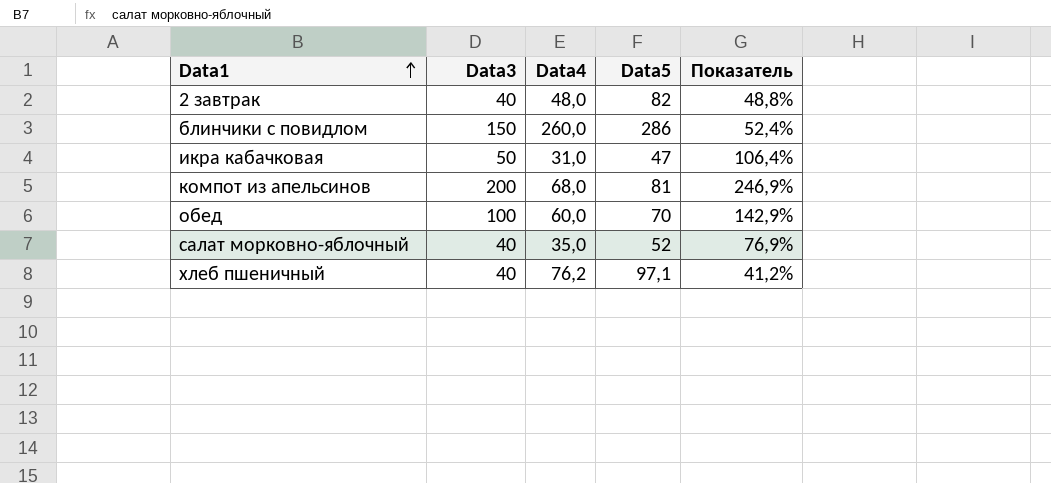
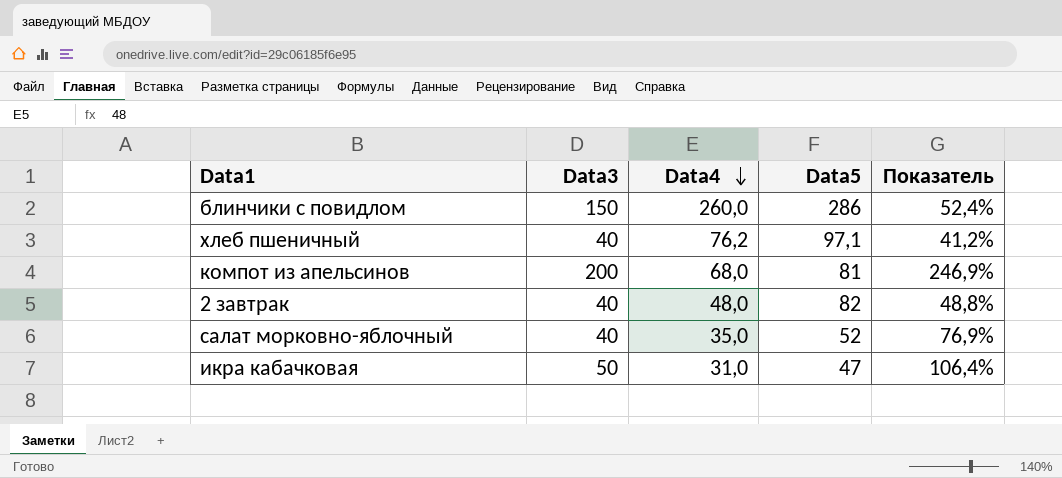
row order: Data1 ascending -> Data4 descending
row обед: 100 | 60,0 | 70 | 142,9% -> none

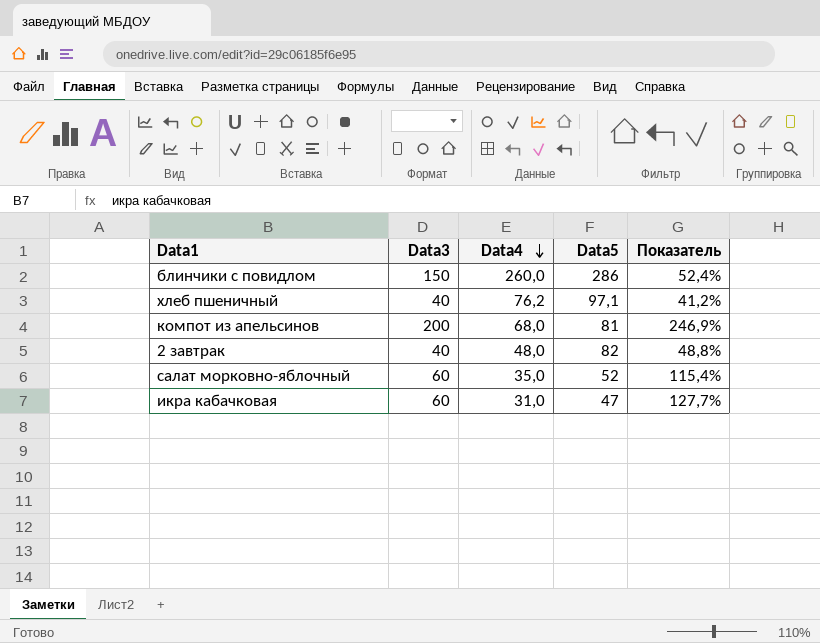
салат морковно-яблочный | Data3: 40 -> 60
салат морковно-яблочный | Показатель: 76,9% -> 115,4%
икра кабачковая | Data3: 50 -> 60
икра кабачковая | Показатель: 106,4% -> 127,7%

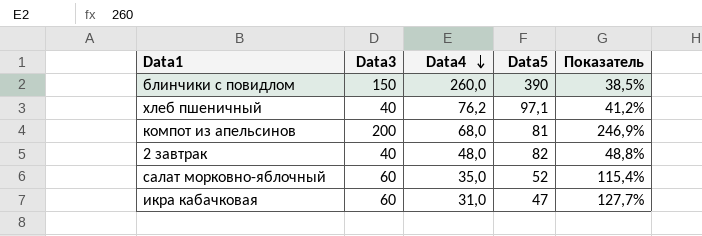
блинчики с повидлом | Data5: 286 -> 390
блинчики с повидлом | Показатель: 52,4% -> 38,5%

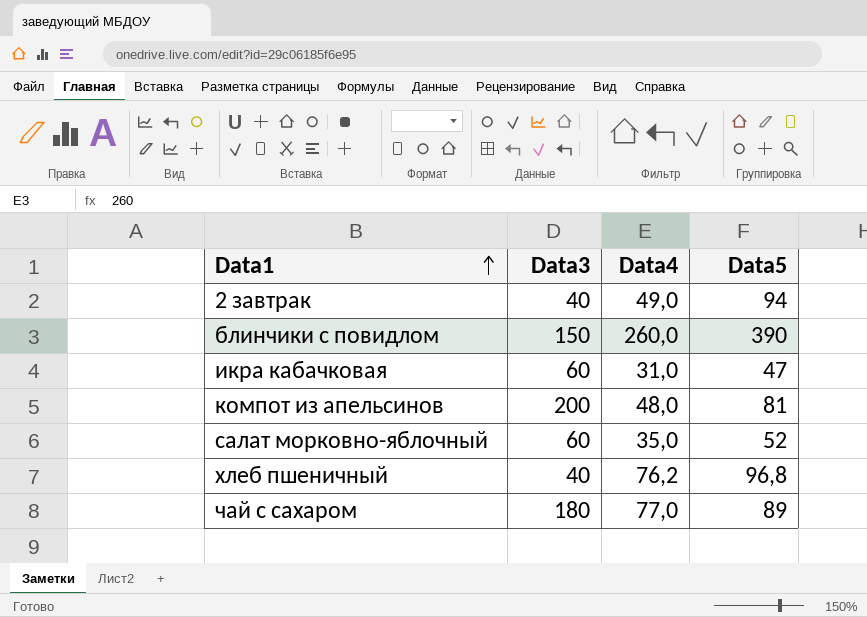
row order: Data4 descending -> Data1 ascending
column Показатель | formula: [Data3] / [Data5] -> none
2 завтрак | Data4: 48,0 -> 49,0
2 завтрак | Data5: 82 -> 94
компот из апельсинов | Data4: 68,0 -> 48,0
хлеб пшеничный | Data5: 97,1 -> 96,8
row чай с сахаром: none -> 180 | 77,0 | 89

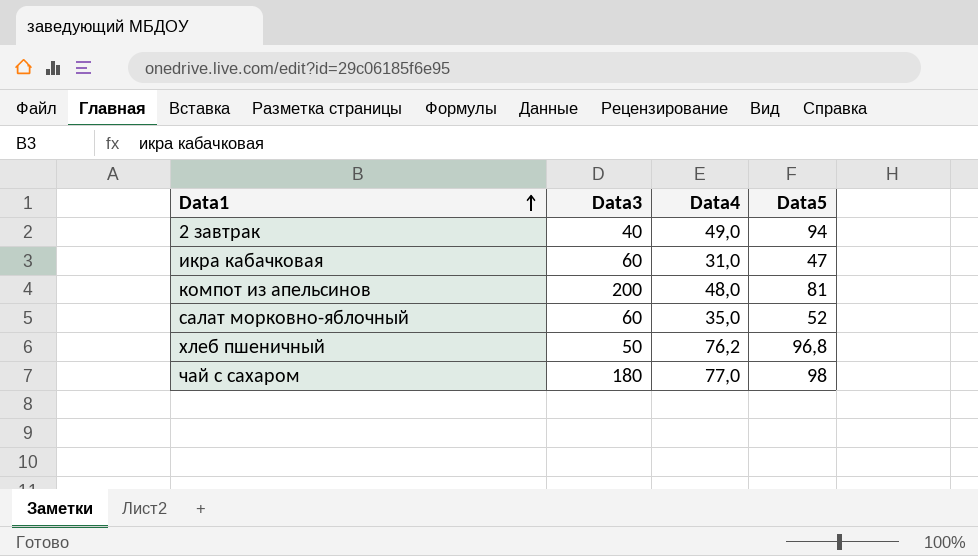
row блинчики с повидлом: 150 | 260,0 | 390 -> none
хлеб пшеничный | Data3: 40 -> 50
чай с сахаром | Data5: 89 -> 98

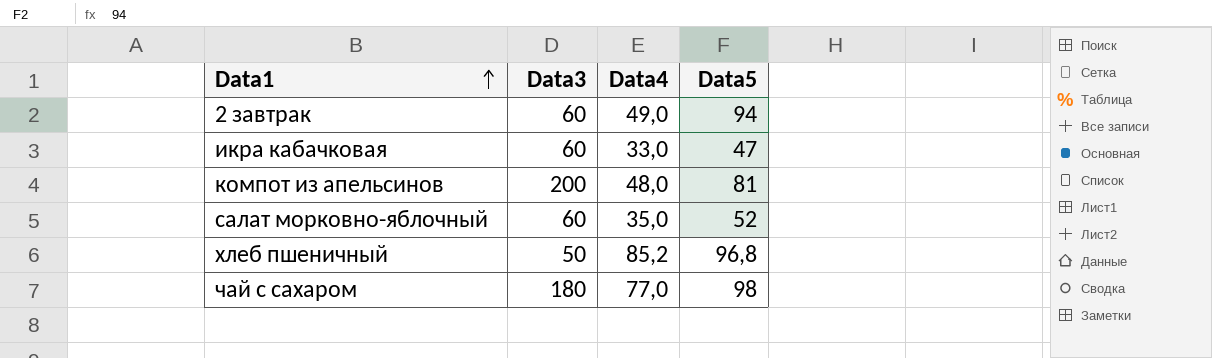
2 завтрак | Data3: 40 -> 60
икра кабачковая | Data4: 31,0 -> 33,0
хлеб пшеничный | Data4: 76,2 -> 85,2

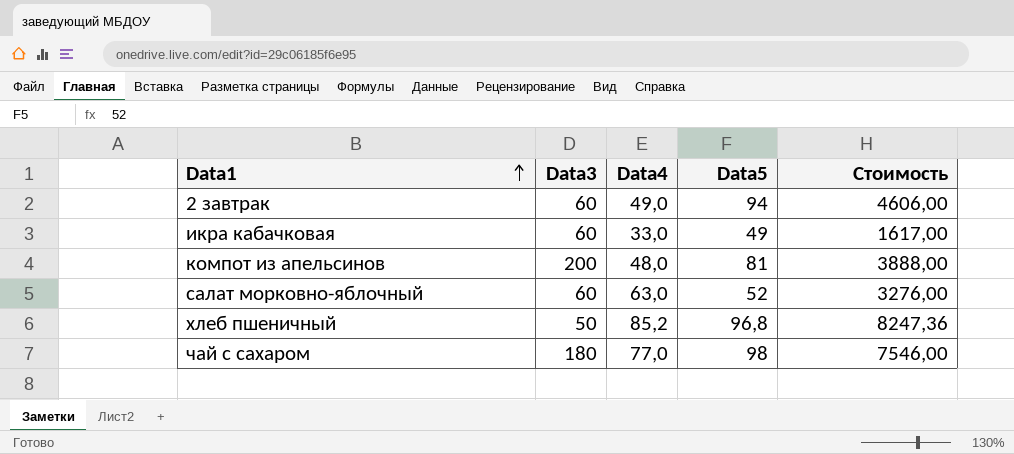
column Стоимость | formula: none -> [Data4] * [Data5]
икра кабачковая | Data5: 47 -> 49
салат морковно-яблочный | Data4: 35,0 -> 63,0

